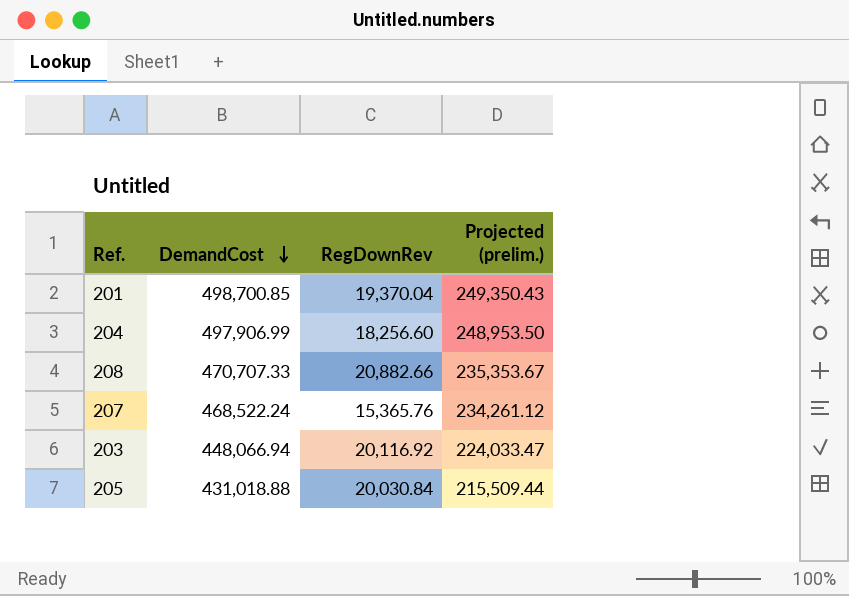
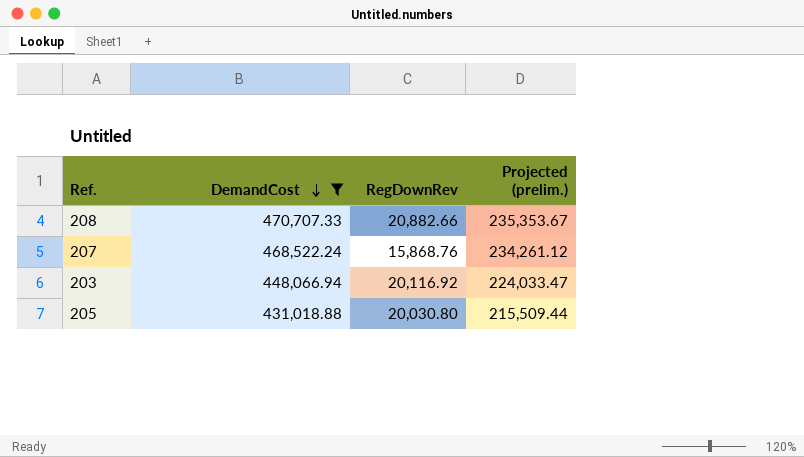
filter: none -> DemandCost <= 470,707.33
207 | RegDownRev: 15,365.76 -> 15,868.76
205 | RegDownRev: 20,030.84 -> 20,030.80

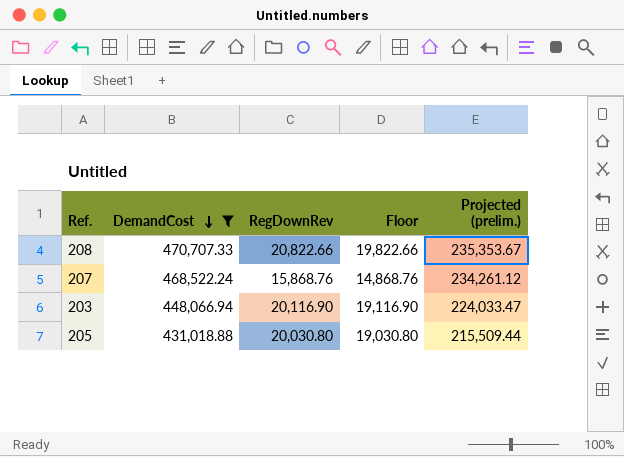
column Floor | formula: none -> [RegDownRev] - 1000
208 | RegDownRev: 20,882.66 -> 20,822.66
203 | RegDownRev: 20,116.92 -> 20,116.90

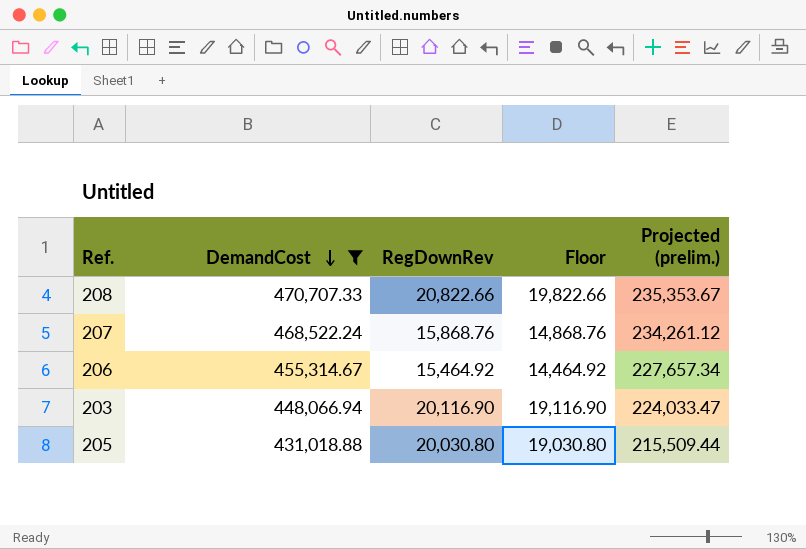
row 206: none -> 455,314.67 | 15,464.92 | 14,464.92 | 227,657.34

